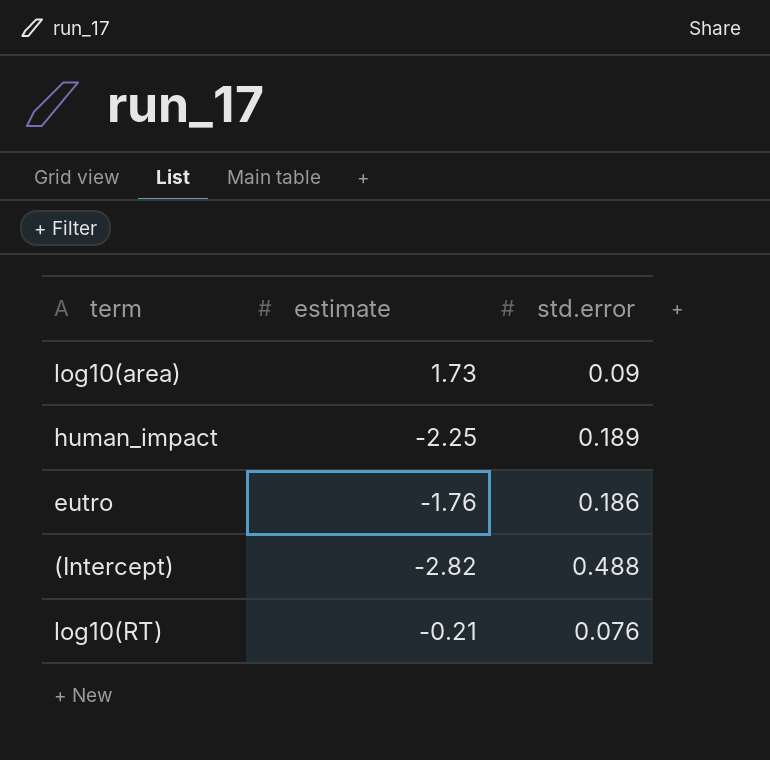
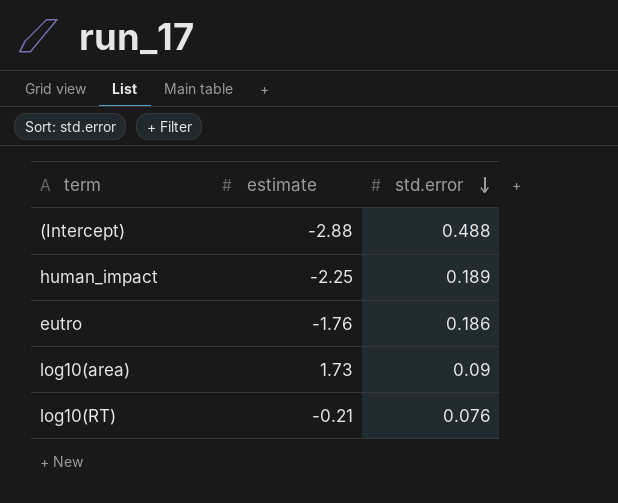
row order: none -> std.error descending
(Intercept) | estimate: -2.82 -> -2.88

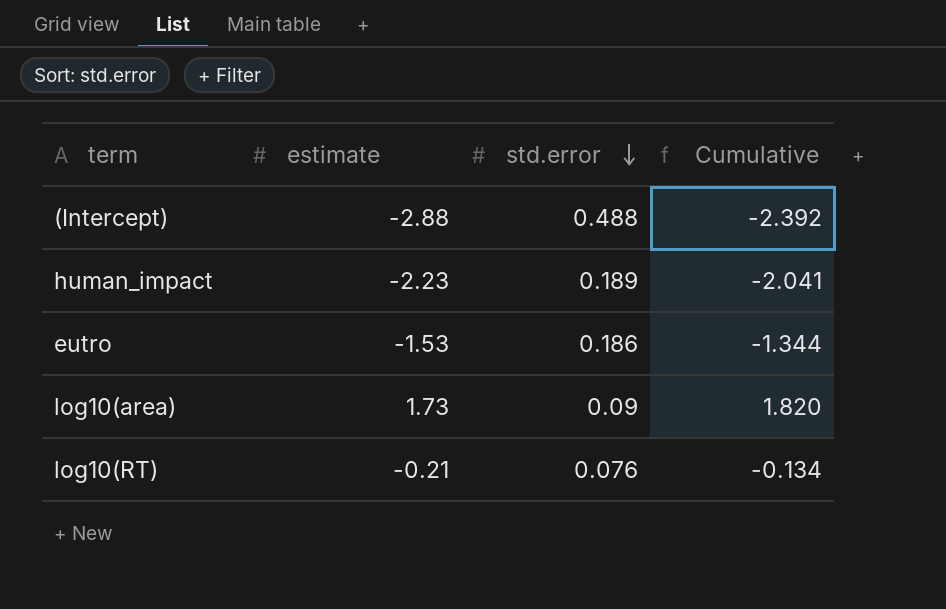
column Cumulative | formula: none -> [estimate] + [std.error]
human_impact | estimate: -2.25 -> -2.23
eutro | estimate: -1.76 -> -1.53

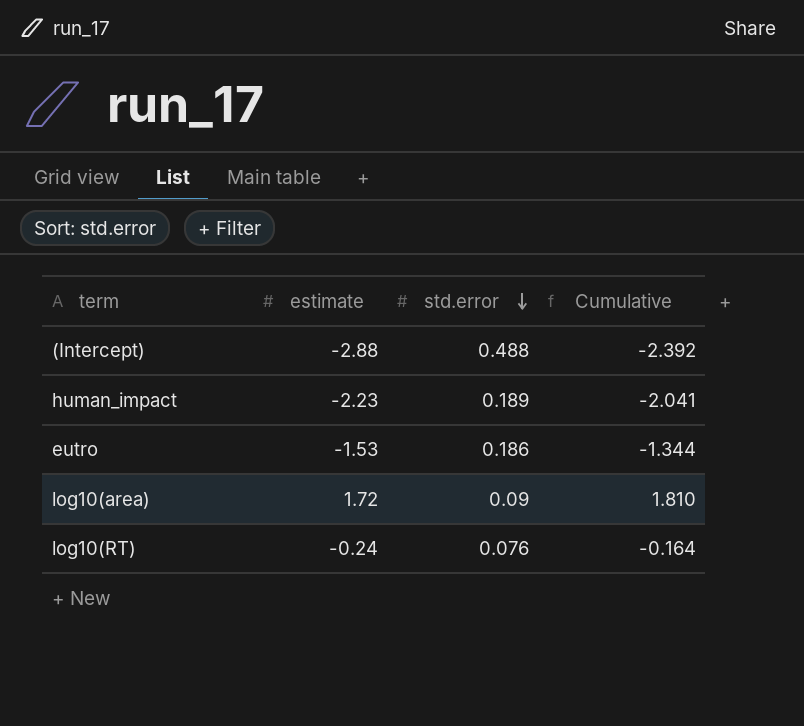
log10(area) | estimate: 1.73 -> 1.72
log10(area) | Cumulative: 1.820 -> 1.810
log10(RT) | estimate: -0.21 -> -0.24
log10(RT) | Cumulative: -0.134 -> -0.164

